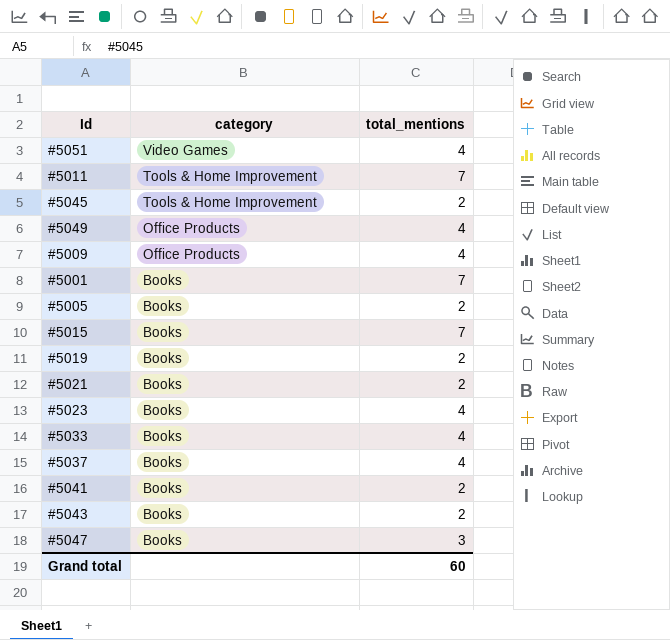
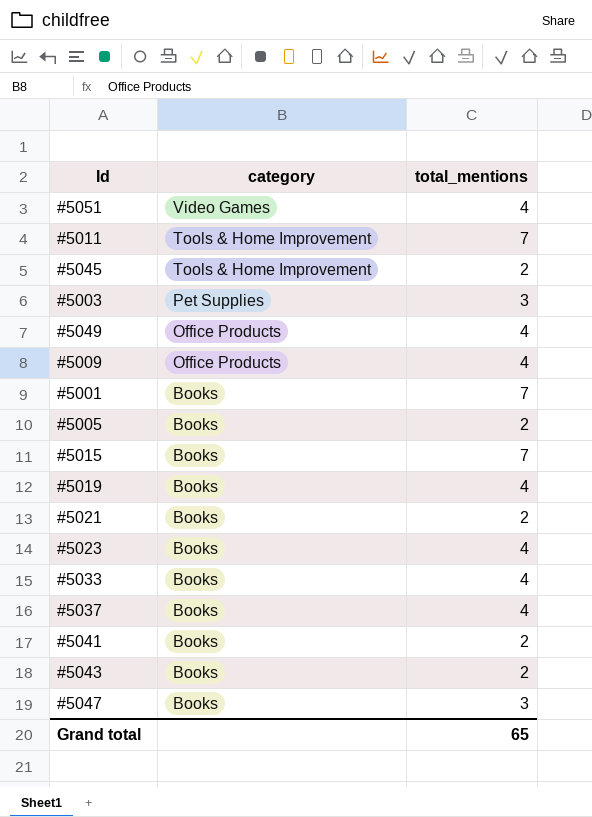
row #5003: none -> Pet Supplies | 3
#5019 | total_mentions: 2 -> 4
Grand total | total_mentions: 60 -> 65

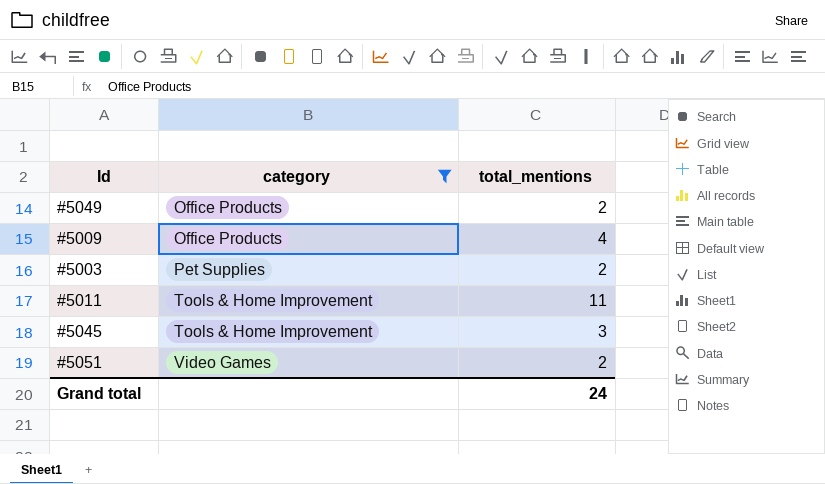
filter: none -> category != Books
row order: category descending -> category ascending
#5049 | total_mentions: 4 -> 2
#5003 | total_mentions: 3 -> 2
#5011 | total_mentions: 7 -> 11
#5045 | total_mentions: 2 -> 3
#5051 | total_mentions: 4 -> 2
Grand total | total_mentions: 65 -> 24

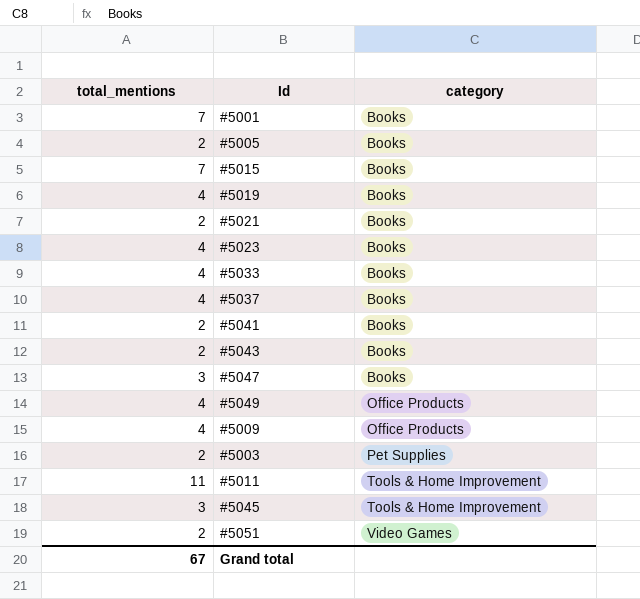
filter: category != Books -> none
column total_mentions | position: 3 -> 1
#5049 | total_mentions: 2 -> 4
Grand total | total_mentions: 24 -> 67

